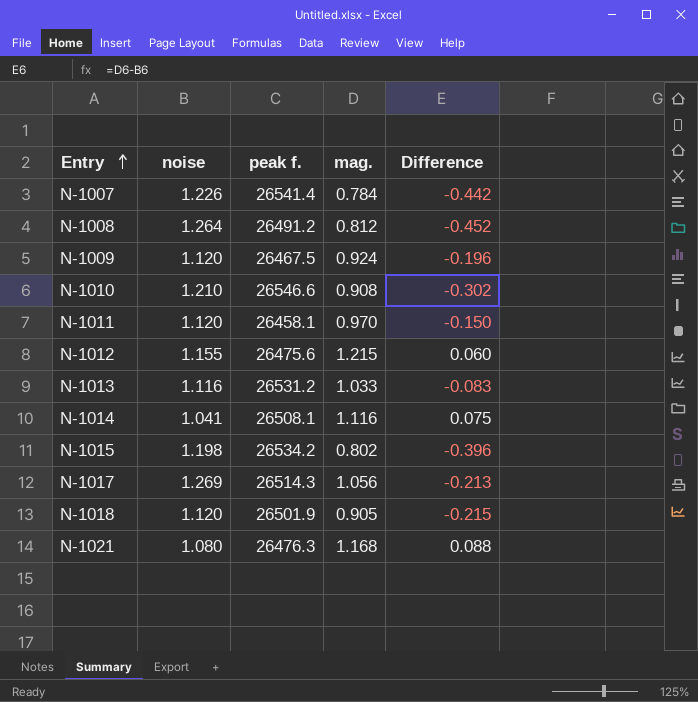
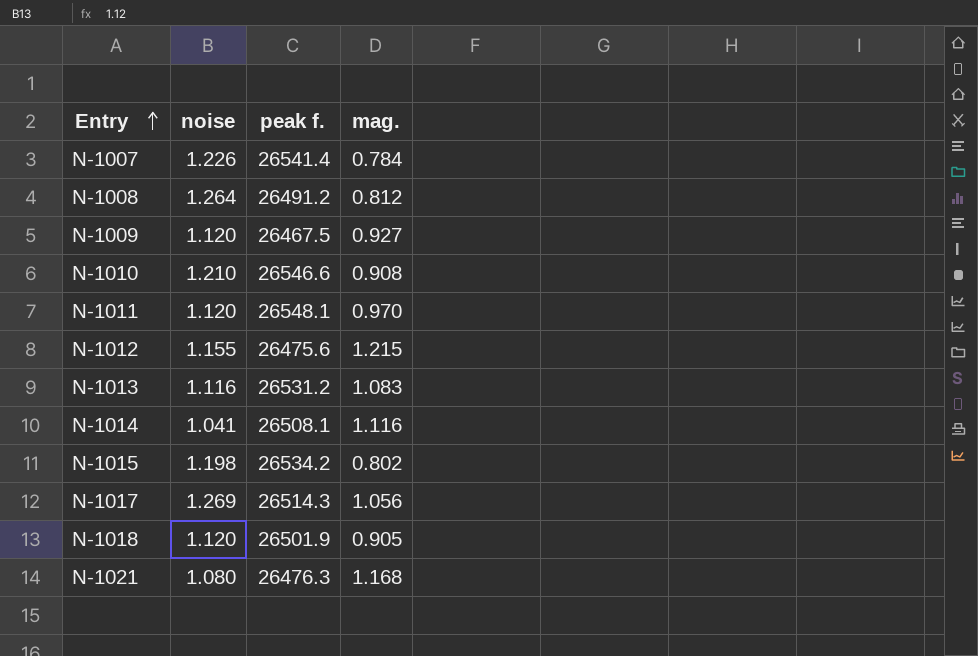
column Difference | formula: [mag.] - [noise] -> none
N-1009 | mag.: 0.924 -> 0.927
N-1011 | peak f.: 26458.1 -> 26548.1
N-1013 | mag.: 1.033 -> 1.083

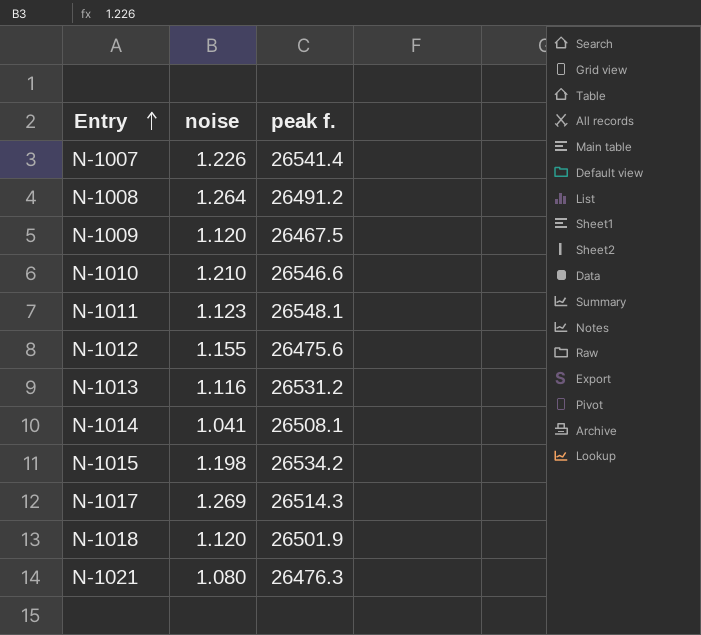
column mag. | position: 4 -> none
N-1011 | noise: 1.120 -> 1.123

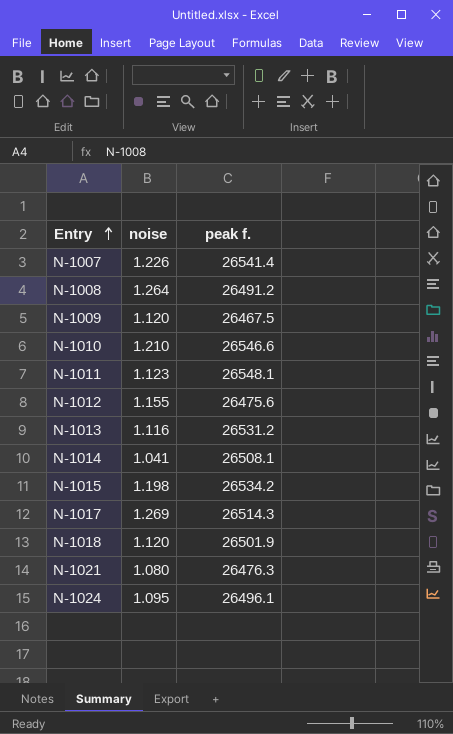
row N-1024: none -> 1.095 | 26496.1

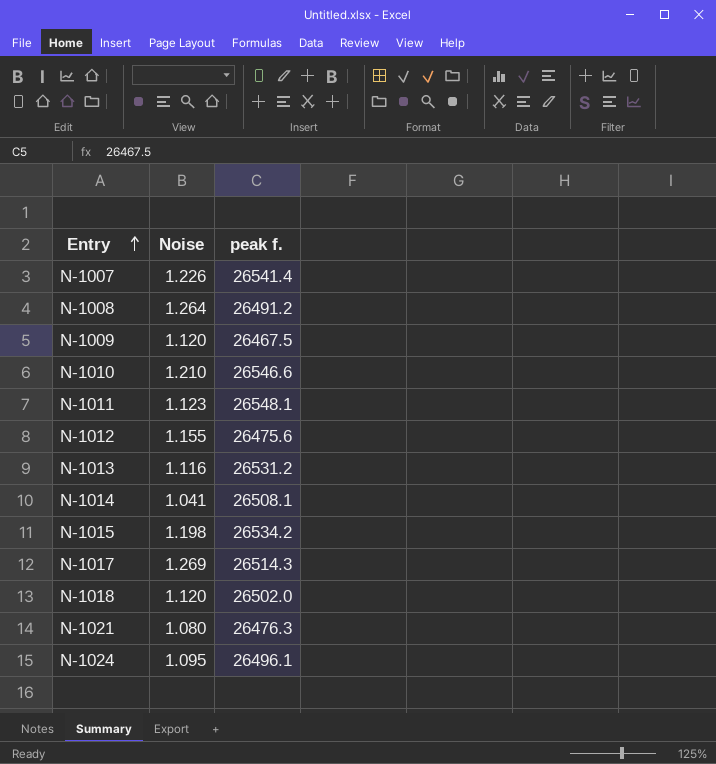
column name: noise -> Noise
N-1018 | peak f.: 26501.9 -> 26502.0

